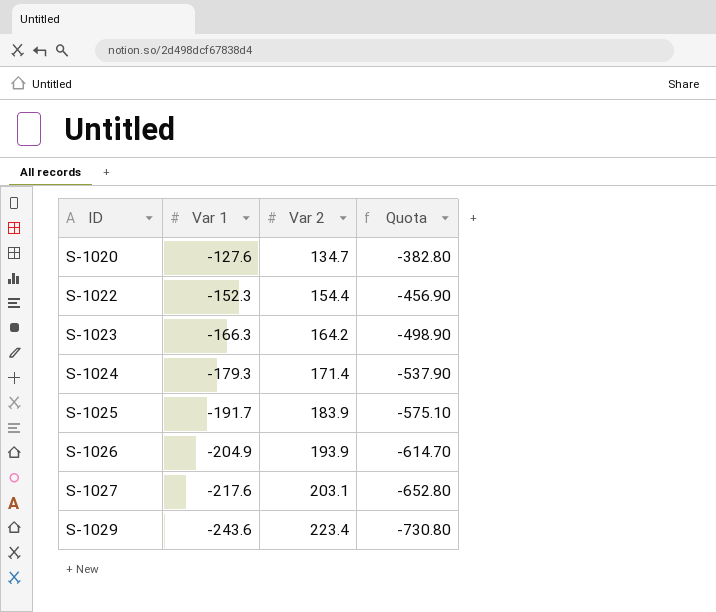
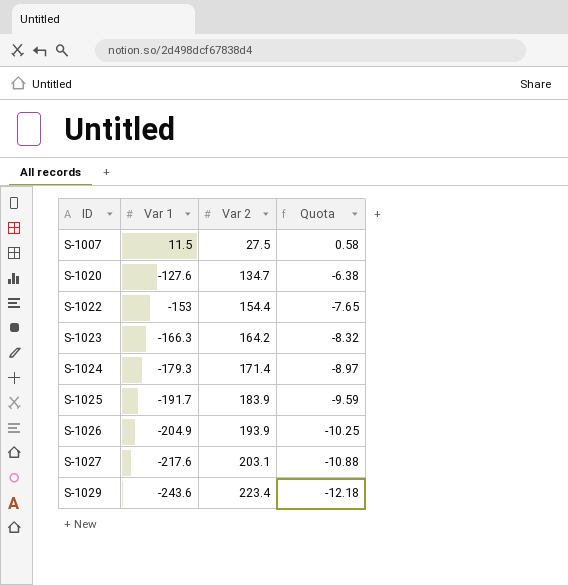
column Quota | formula: [Var 1] * 3 -> [Var 1] * 0.05
row S-1007: none -> 11.5 | 27.5 | 0.58
S-1022 | Var 1: -152.3 -> -153

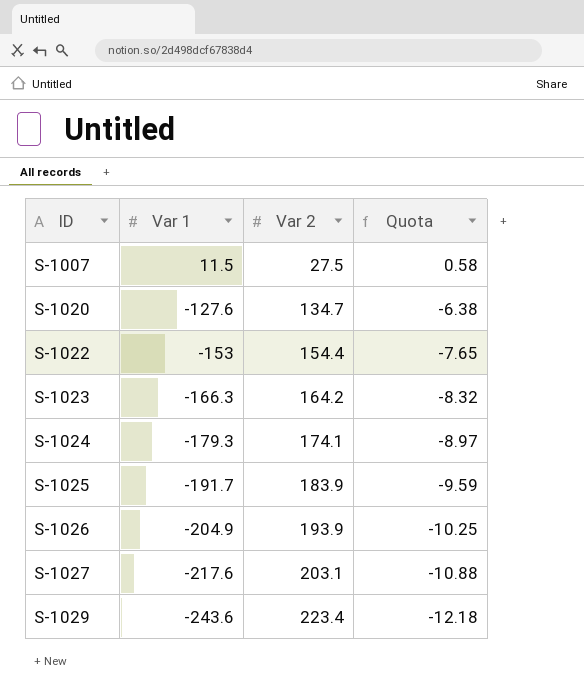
S-1024 | Var 2: 171.4 -> 174.1

